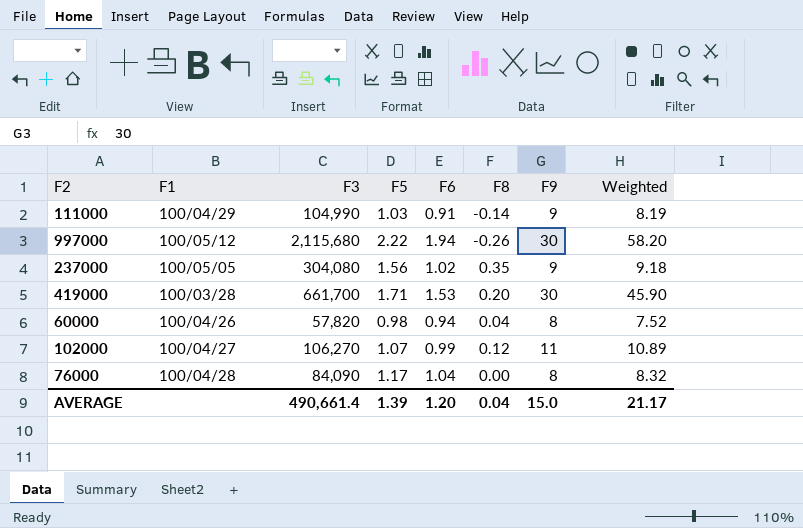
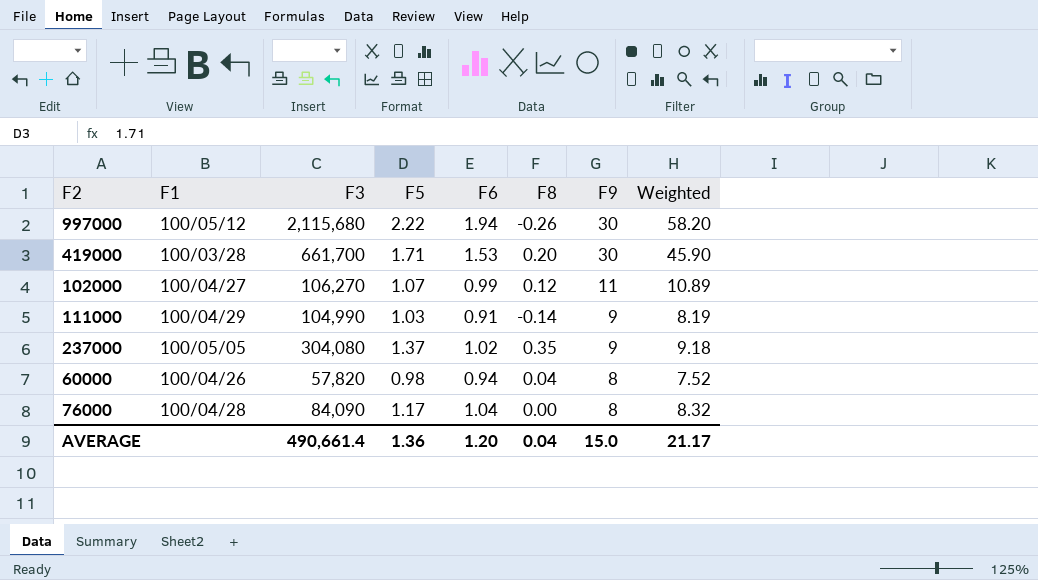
row order: none -> F9 descending
237000 | F5: 1.56 -> 1.37
AVERAGE | F5: 1.39 -> 1.36

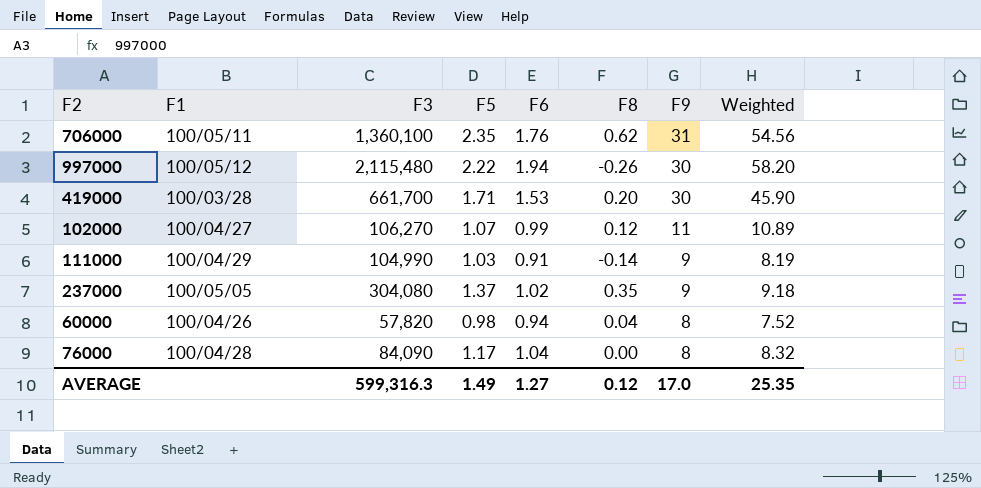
row 706000: none -> 100/05/11 | 1,360,100 | 2.35 | 1.76 | 0.62 | 31 | 54.56
997000 | F3: 2,115,680 -> 2,115,480
AVERAGE | F3: 490,661.4 -> 599,316.3
AVERAGE | F5: 1.36 -> 1.49
AVERAGE | F6: 1.20 -> 1.27
AVERAGE | F8: 0.04 -> 0.12
AVERAGE | F9: 15.0 -> 17.0
AVERAGE | Weighted: 21.17 -> 25.35

